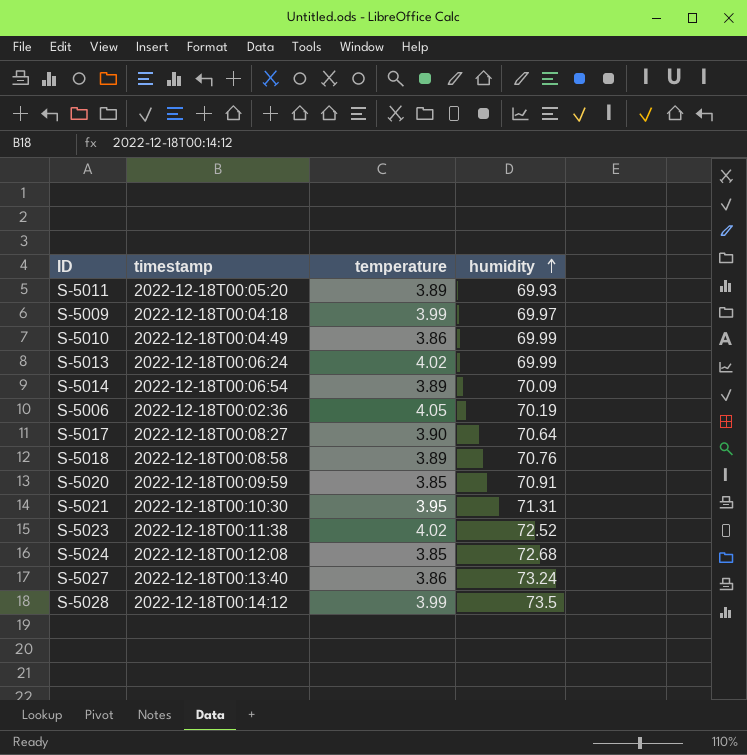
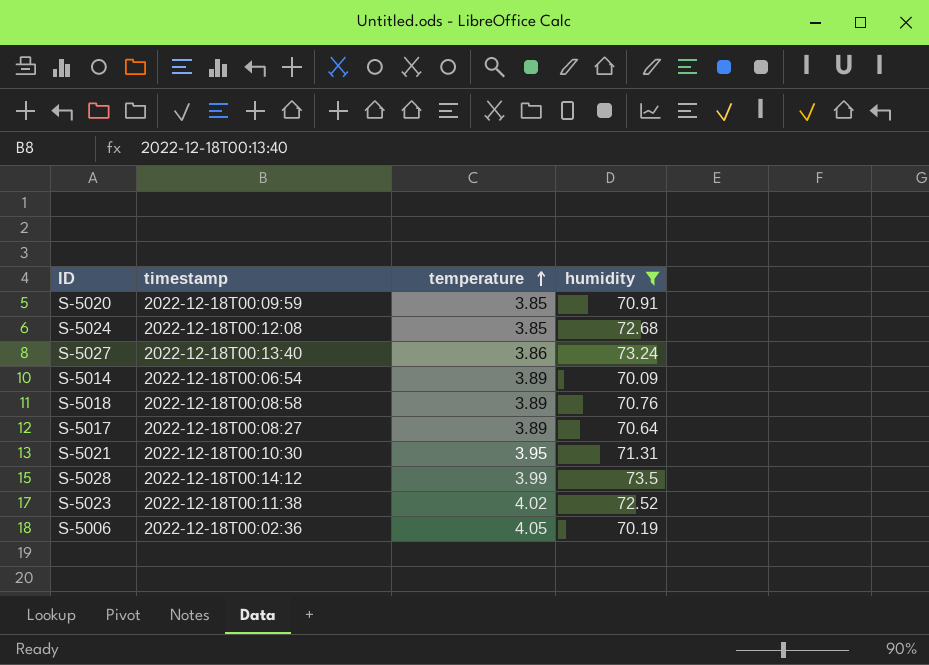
filter: none -> humidity >= 70.09
row order: humidity ascending -> temperature ascending
S-5017 | temperature: 3.90 -> 3.89

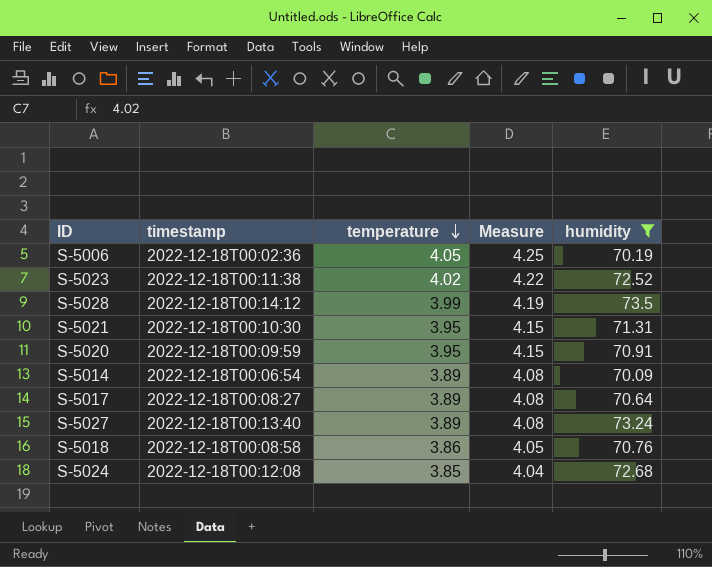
row order: temperature ascending -> temperature descending
column Measure | formula: none -> [temperature] * 1.05
S-5020 | temperature: 3.85 -> 3.95
S-5027 | temperature: 3.86 -> 3.89
S-5018 | temperature: 3.89 -> 3.86

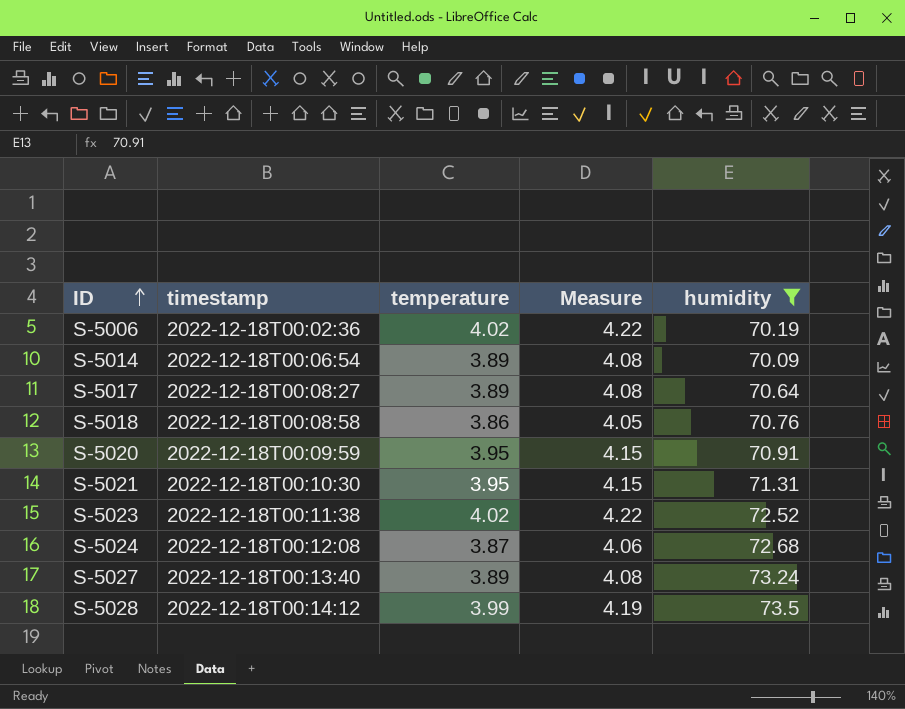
row order: temperature descending -> ID ascending
S-5006 | temperature: 4.05 -> 4.02
S-5006 | Measure: 4.25 -> 4.22
S-5024 | temperature: 3.85 -> 3.87
S-5024 | Measure: 4.04 -> 4.06

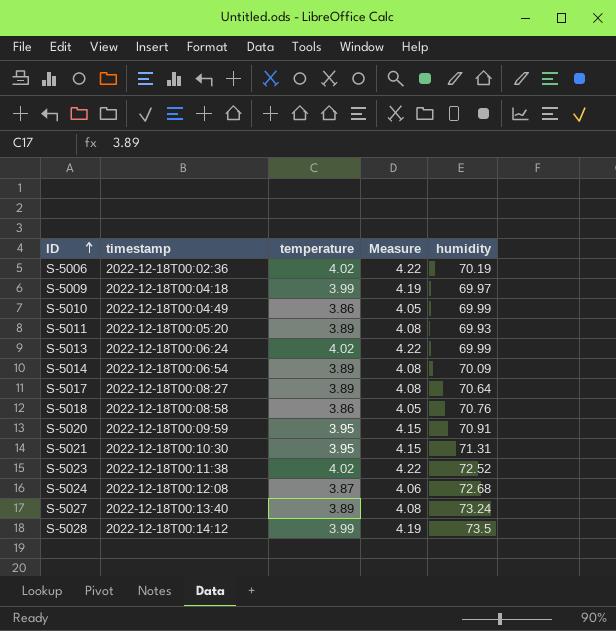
filter: humidity >= 70.09 -> none

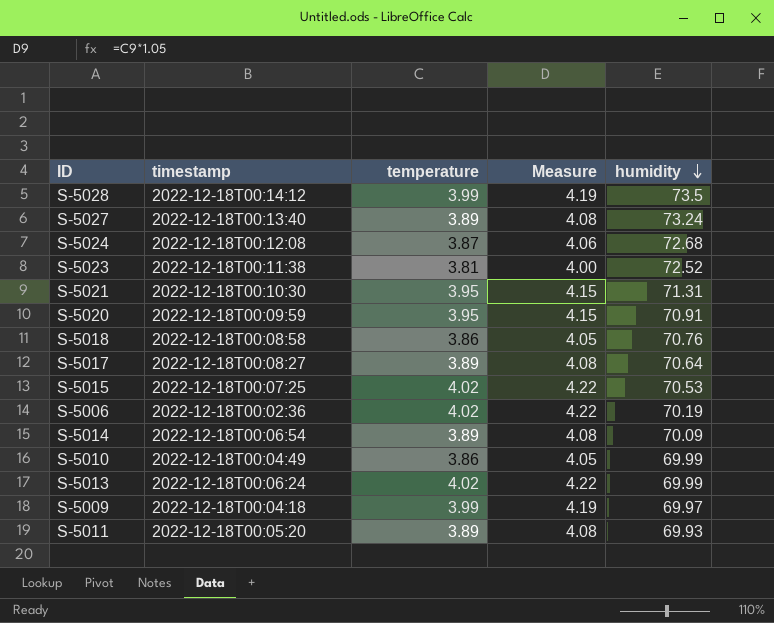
row order: ID ascending -> humidity descending
S-5023 | temperature: 4.02 -> 3.81
S-5023 | Measure: 4.22 -> 4.00
row S-5015: none -> 2022-12-18T00:07:25 | 4.02 | 4.22 | 70.53

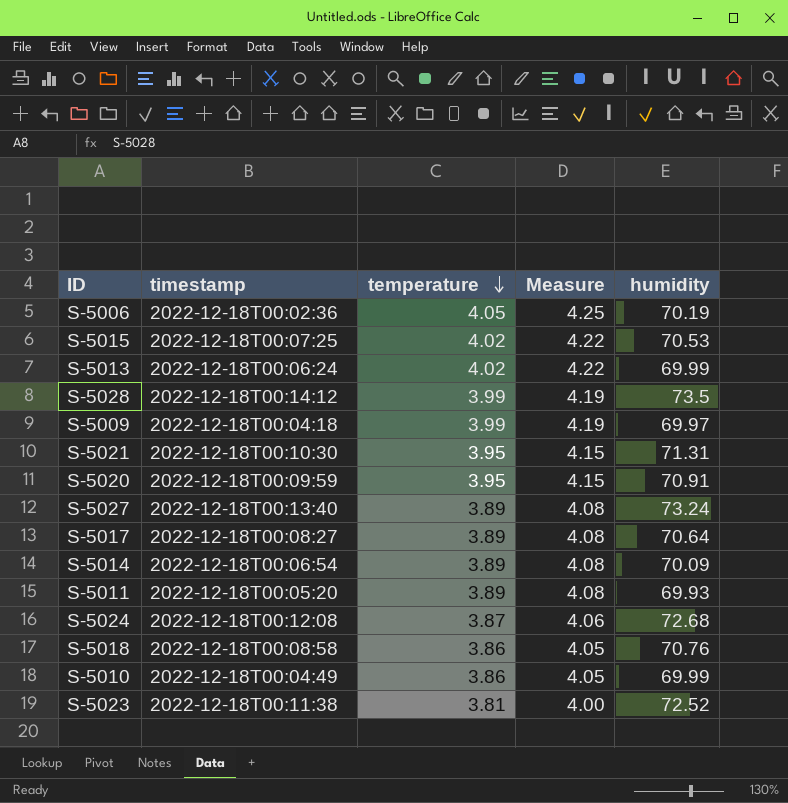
row order: humidity descending -> temperature descending
S-5006 | temperature: 4.02 -> 4.05
S-5006 | Measure: 4.22 -> 4.25

